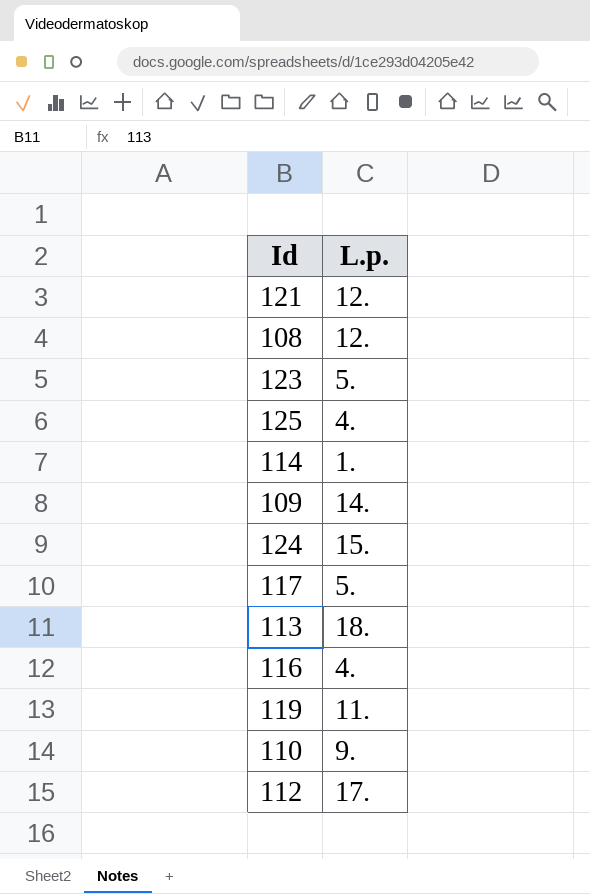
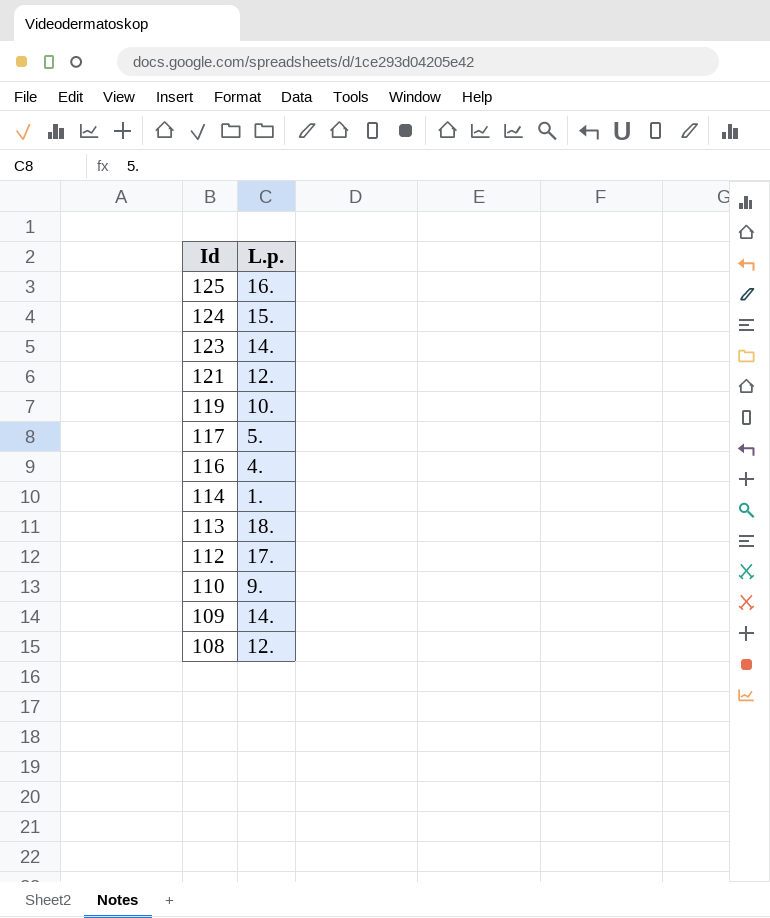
row order: none -> Id descending
125 | L.p.: 4. -> 16.
123 | L.p.: 5. -> 14.
119 | L.p.: 11. -> 10.

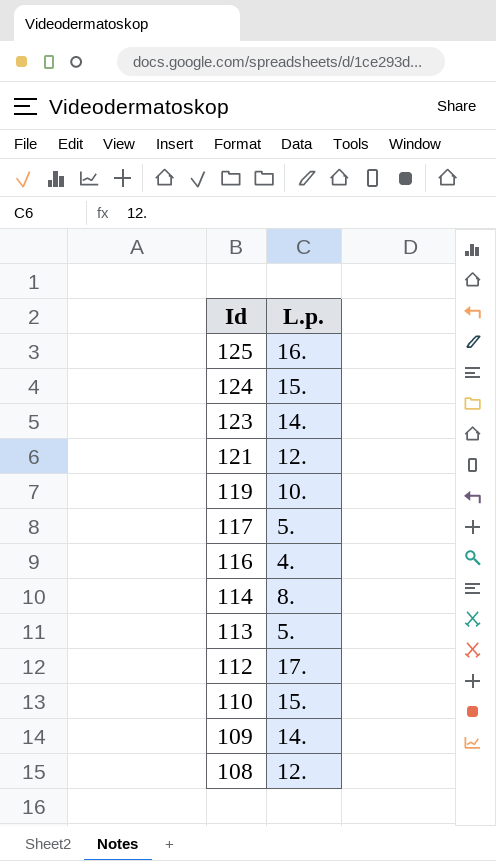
114 | L.p.: 1. -> 8.
113 | L.p.: 18. -> 5.
110 | L.p.: 9. -> 15.

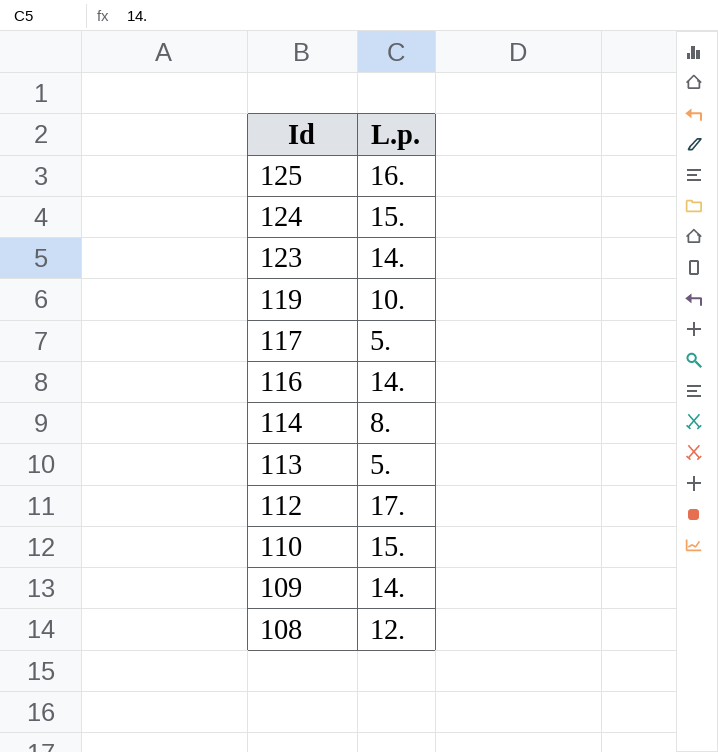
row 121: 12. -> none
116 | L.p.: 4. -> 14.

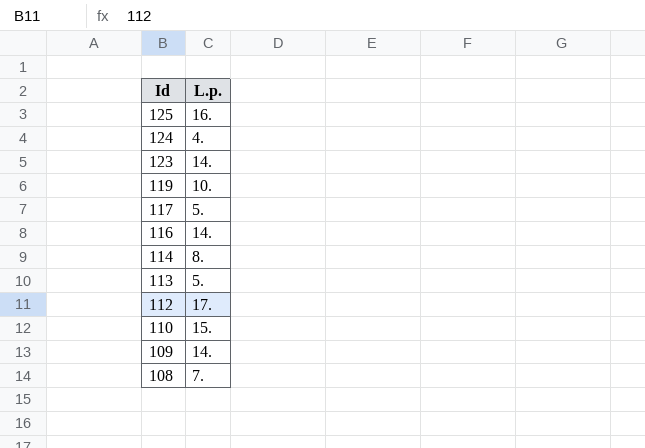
124 | L.p.: 15. -> 4.
108 | L.p.: 12. -> 7.

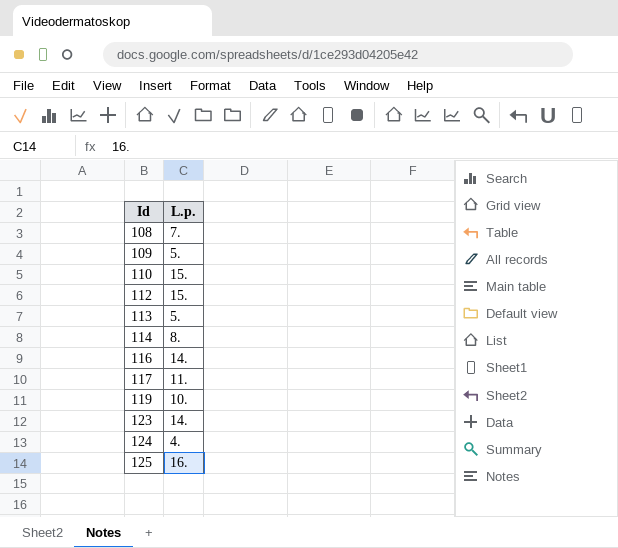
row order: Id descending -> Id ascending
109 | L.p.: 14. -> 5.
112 | L.p.: 17. -> 15.
117 | L.p.: 5. -> 11.

